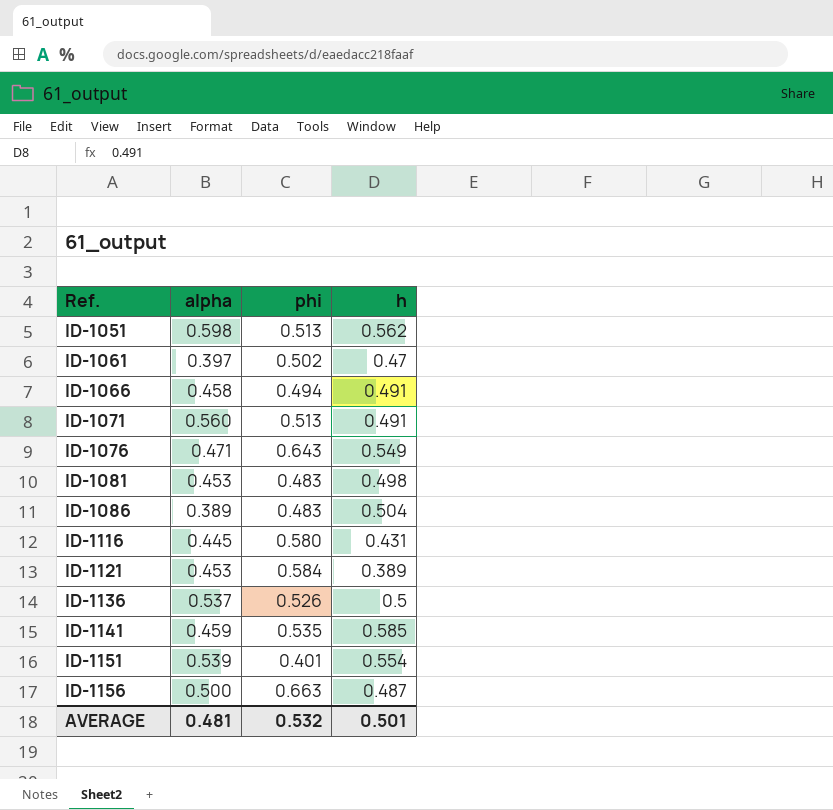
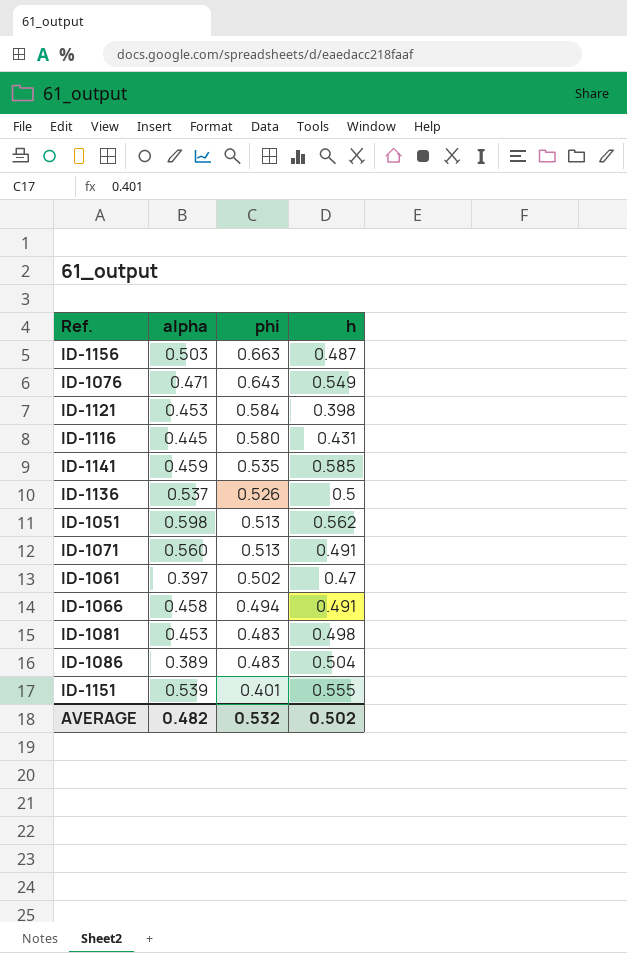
row order: Ref. ascending -> phi descending
ID-1156 | alpha: 0.500 -> 0.503
ID-1121 | h: 0.389 -> 0.398
ID-1151 | h: 0.554 -> 0.555
AVERAGE | alpha: 0.481 -> 0.482
AVERAGE | h: 0.501 -> 0.502

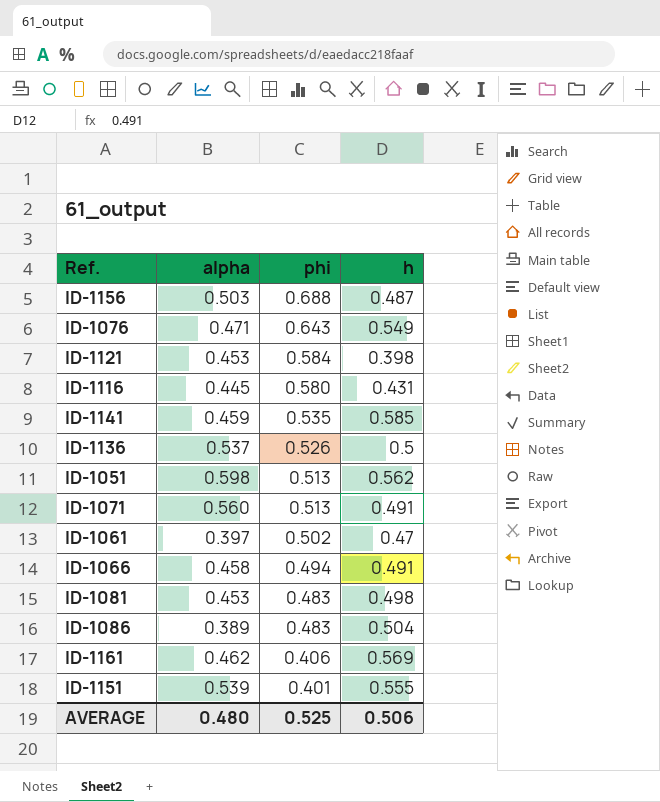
ID-1156 | phi: 0.663 -> 0.688
row ID-1161: none -> 0.462 | 0.406 | 0.569
AVERAGE | alpha: 0.482 -> 0.480
AVERAGE | phi: 0.532 -> 0.525
AVERAGE | h: 0.502 -> 0.506

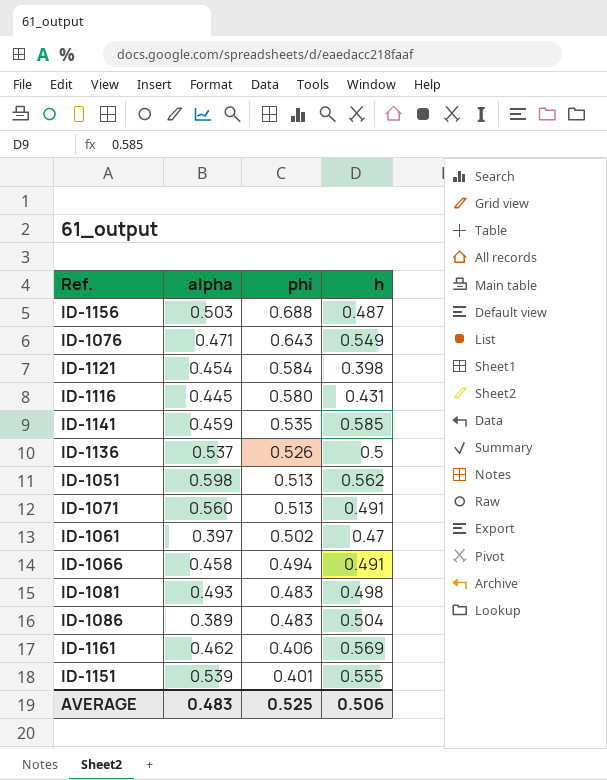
ID-1121 | alpha: 0.453 -> 0.454
ID-1081 | alpha: 0.453 -> 0.493
AVERAGE | alpha: 0.480 -> 0.483

